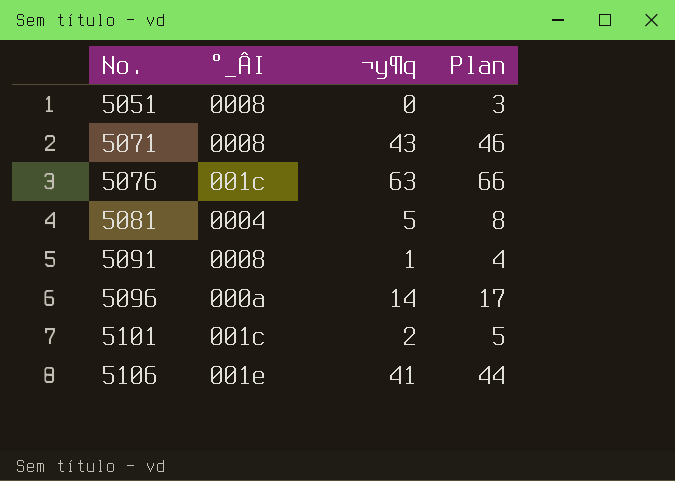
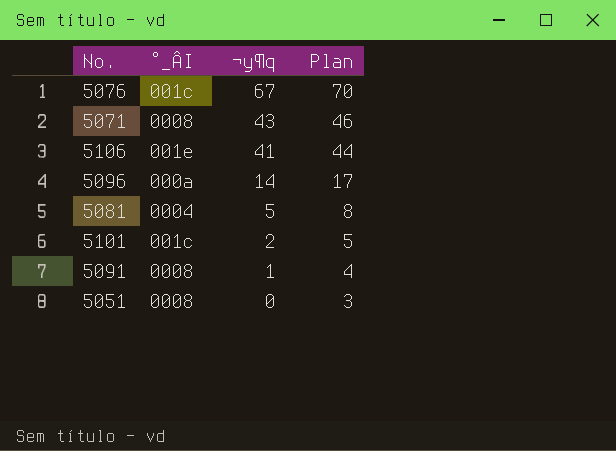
row order: No. ascending -> ¬y¶q descending
5076 | ¬y¶q: 63 -> 67
5076 | Plan: 66 -> 70

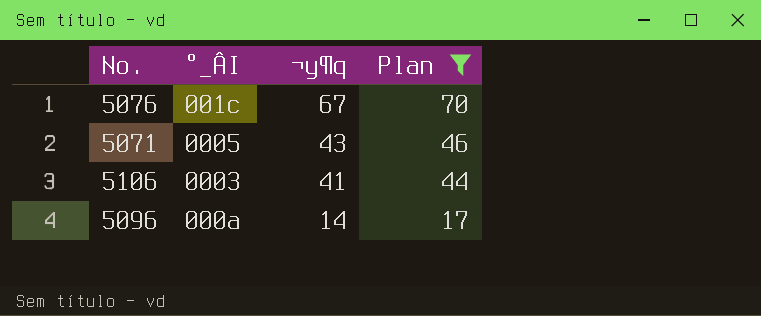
filter: none -> Plan >= 17
5071 | °_ÂI: 0008 -> 0005
5106 | °_ÂI: 001e -> 0003

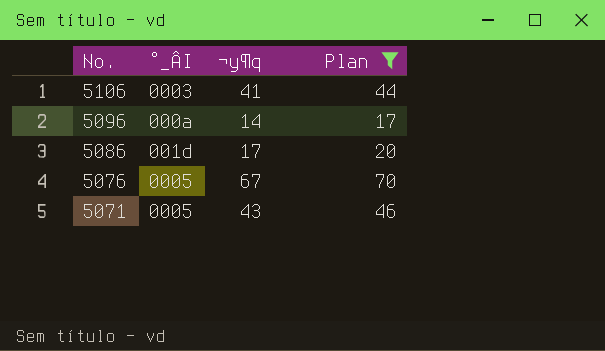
row order: ¬y¶q descending -> No. descending
row 5086: none -> 001d | 17 | 20
5076 | °_ÂI: 001c -> 0005

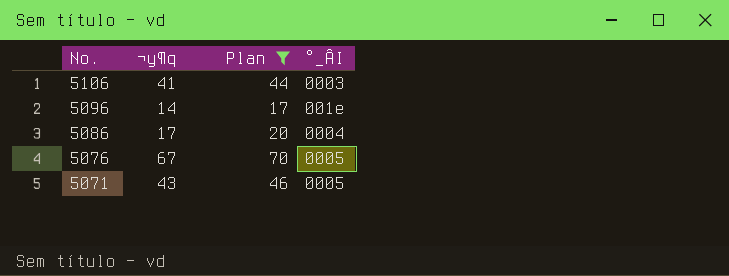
column °_ÂI | position: 2 -> 4
5096 | °_ÂI: 000a -> 001e
5086 | °_ÂI: 001d -> 0004

